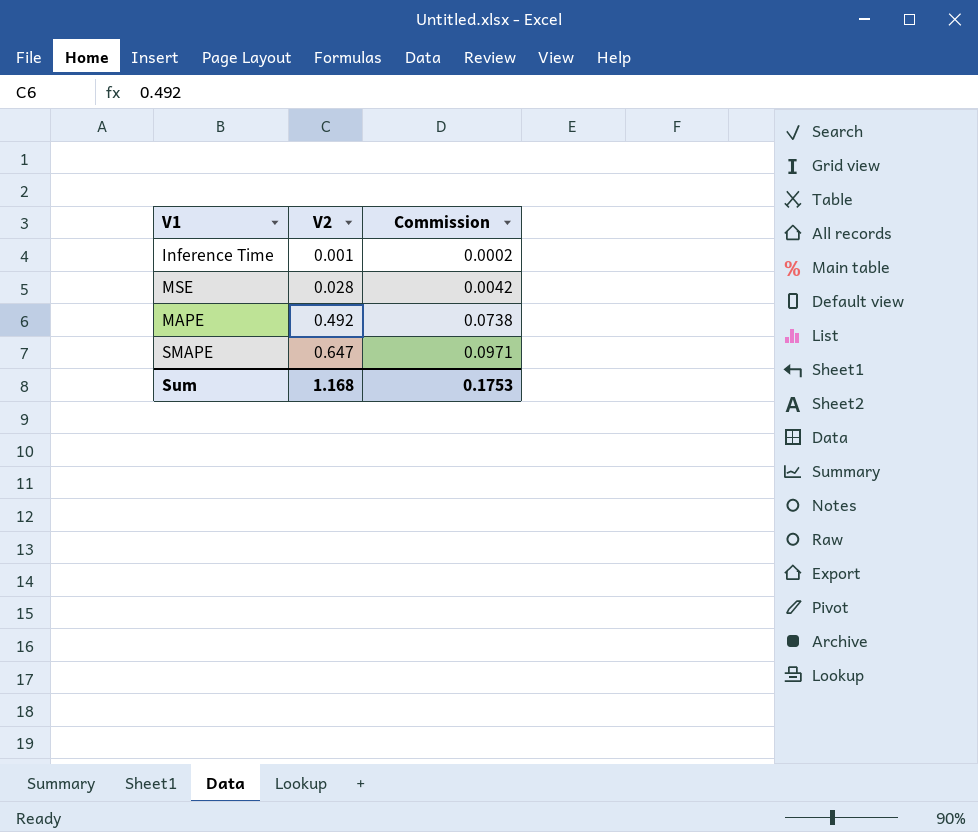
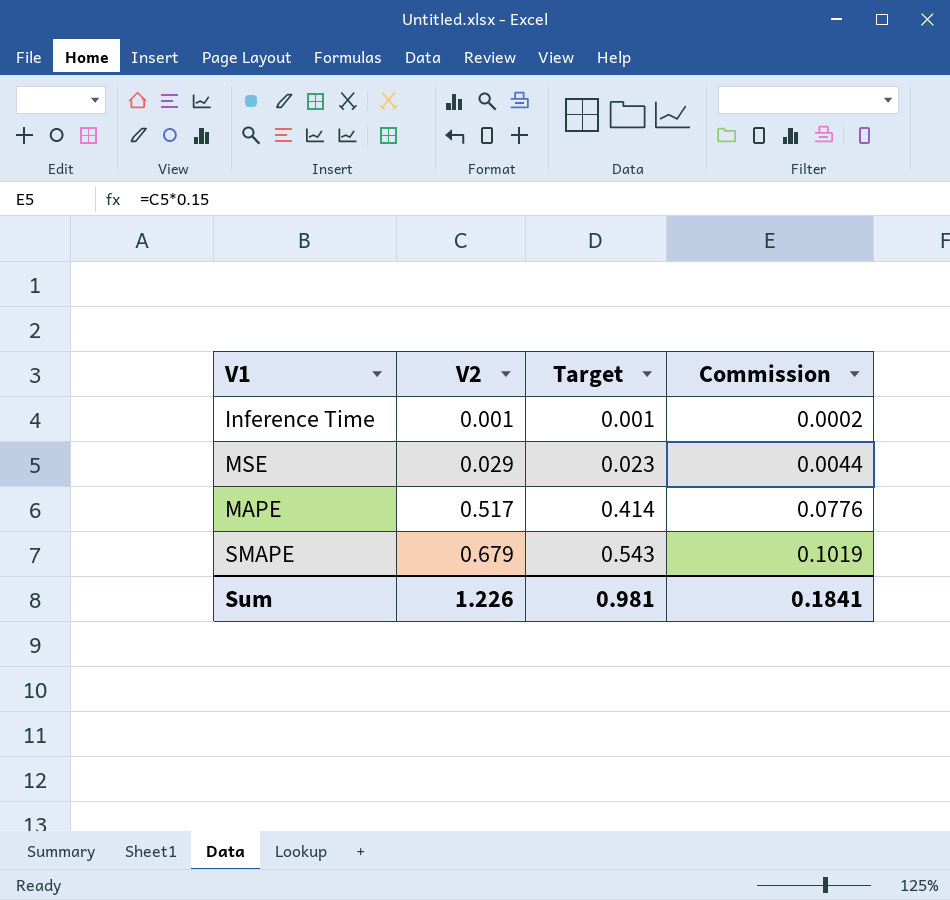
column Target | formula: none -> [V2] * 0.8
MSE | V2: 0.028 -> 0.029
MSE | Commission: 0.0042 -> 0.0044
MAPE | V2: 0.492 -> 0.517
MAPE | Commission: 0.0738 -> 0.0776
SMAPE | V2: 0.647 -> 0.679
SMAPE | Commission: 0.0971 -> 0.1019
Sum | V2: 1.168 -> 1.226
Sum | Commission: 0.1753 -> 0.1841

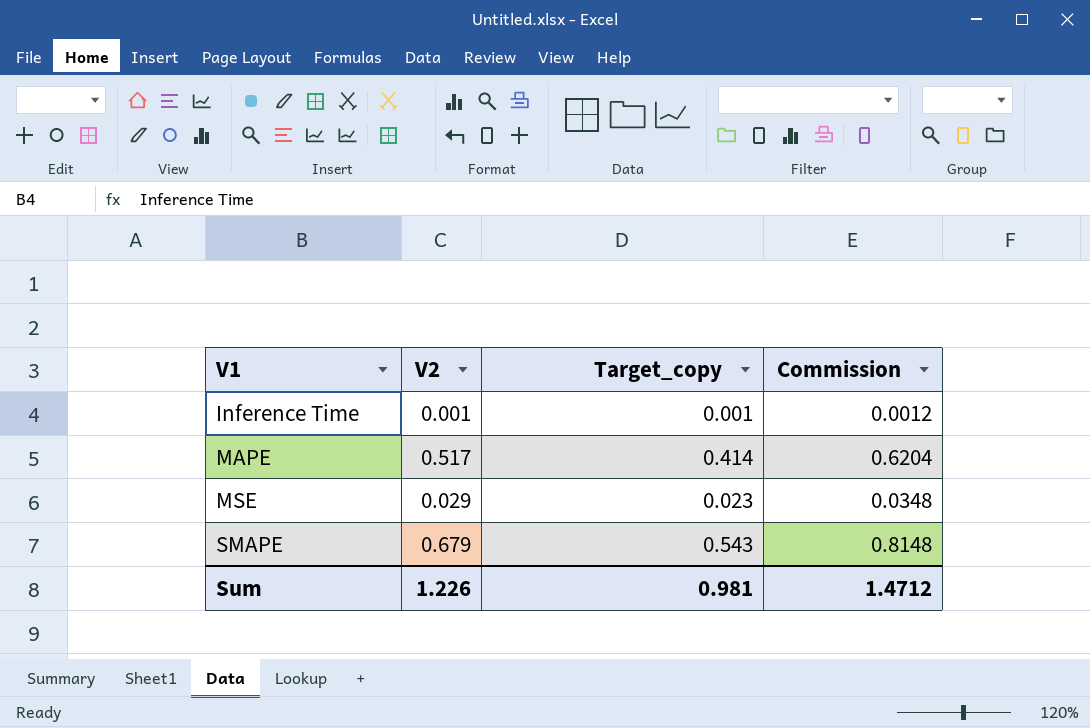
row order: V2 ascending -> V1 ascending
column name: Target -> Target_copy
column Commission | formula: [V2] * 0.15 -> [V2] * 1.2
Sum | Commission: 0.1841 -> 1.4712

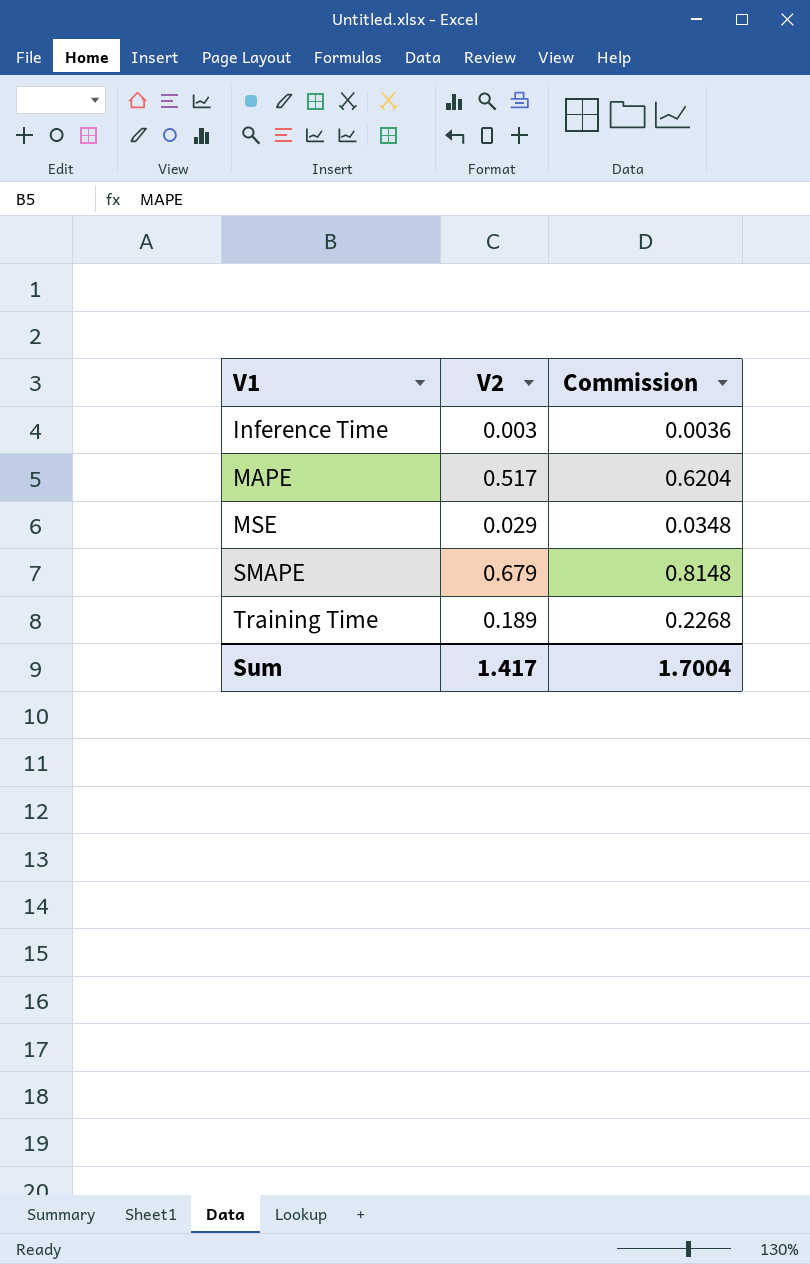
column Target_copy | formula: [V2] * 0.8 -> none
Inference Time | V2: 0.001 -> 0.003
Inference Time | Commission: 0.0012 -> 0.0036
row Training Time: none -> 0.189 | 0.2268
Sum | V2: 1.226 -> 1.417
Sum | Commission: 1.4712 -> 1.7004

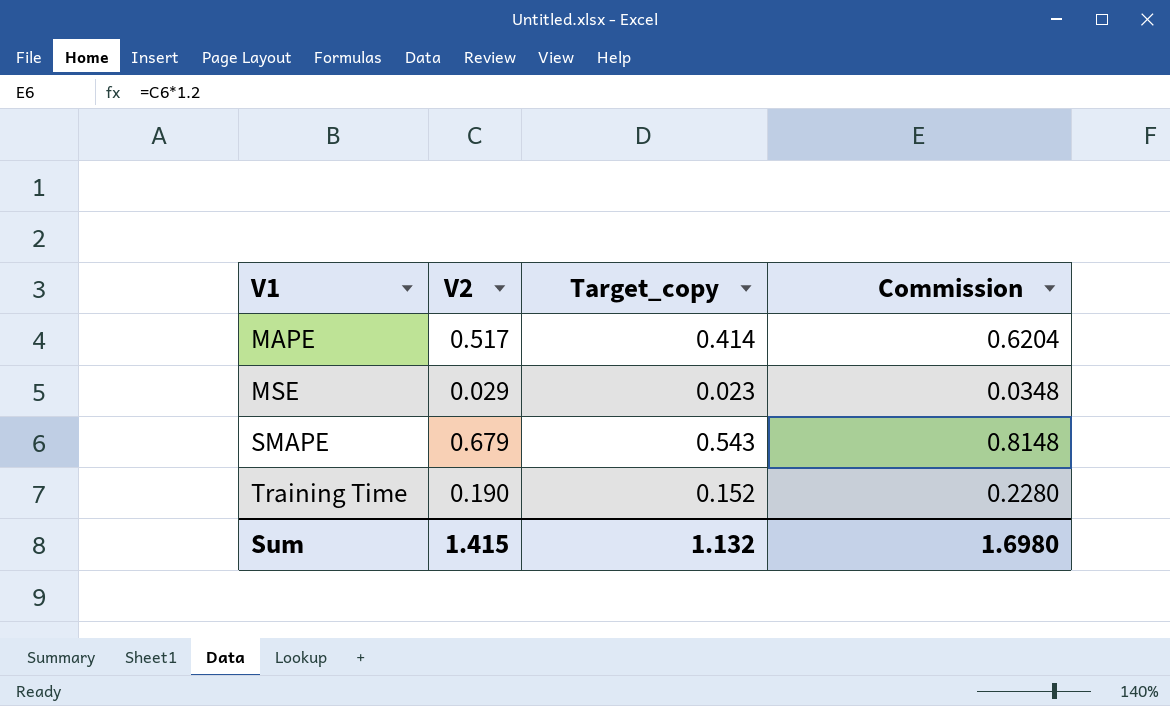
column Target_copy | formula: none -> [V2] * 0.8
row Inference Time: 0.003 | 0.0036 -> none
Training Time | V2: 0.189 -> 0.190
Training Time | Commission: 0.2268 -> 0.2280
Sum | V2: 1.417 -> 1.415
Sum | Commission: 1.7004 -> 1.6980

